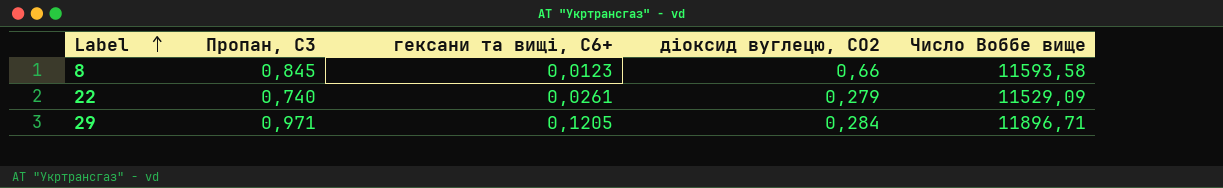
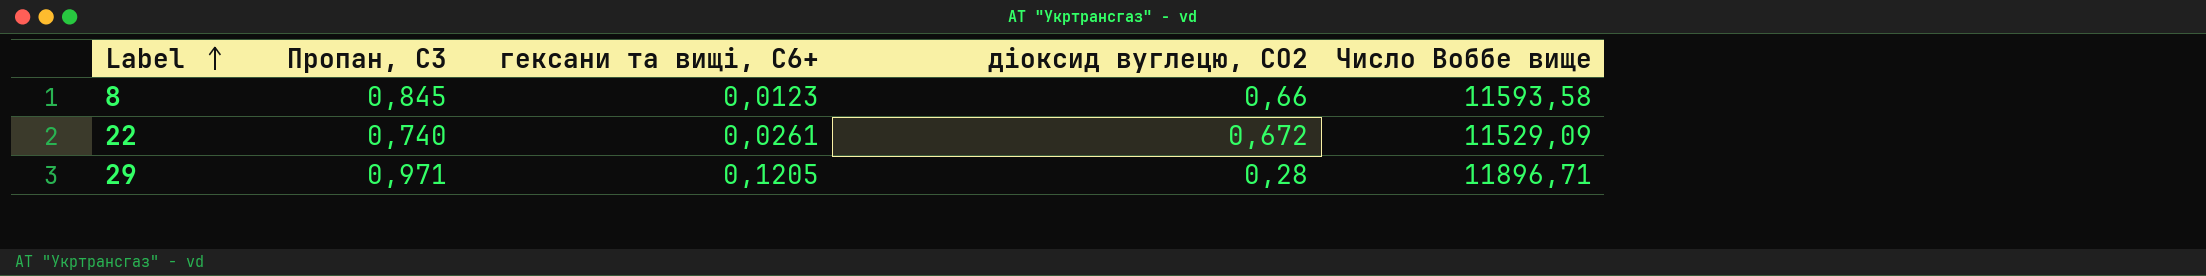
22 | діоксид вуглецю, CО2: 0,279 -> 0,672
29 | діоксид вуглецю, CО2: 0,284 -> 0,28

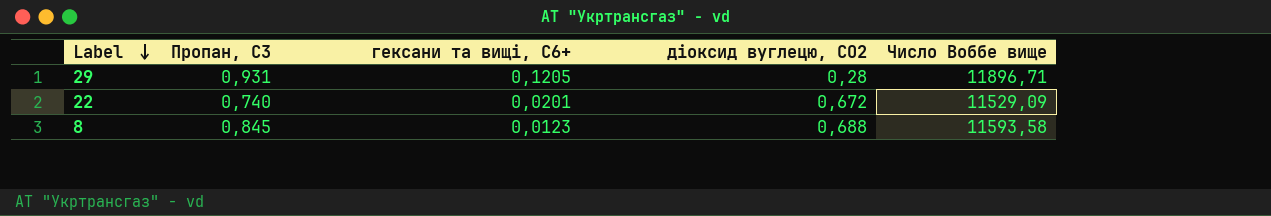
row order: Label ascending -> Label descending
29 | Пропан, С3: 0,971 -> 0,931
22 | гексани та вищі, С6+: 0,0261 -> 0,0201
8 | діоксид вуглецю, CО2: 0,66 -> 0,688

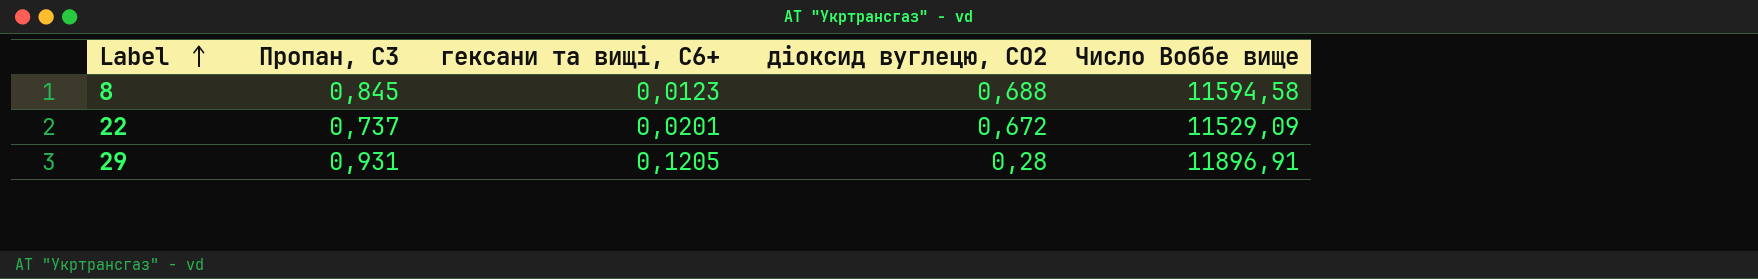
row order: Label descending -> Label ascending
8 | Число Воббе вище: 11593,58 -> 11594,58
22 | Пропан, С3: 0,740 -> 0,737
29 | Число Воббе вище: 11896,71 -> 11896,91

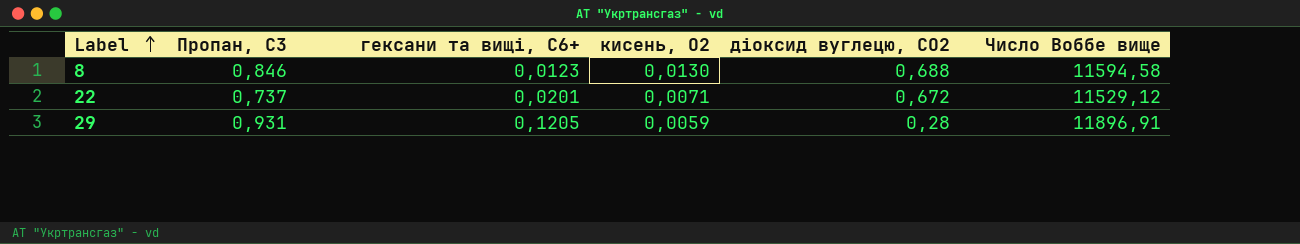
column кисень, О2 | position: none -> 4
8 | Пропан, С3: 0,845 -> 0,846
22 | Число Воббе вище: 11529,09 -> 11529,12

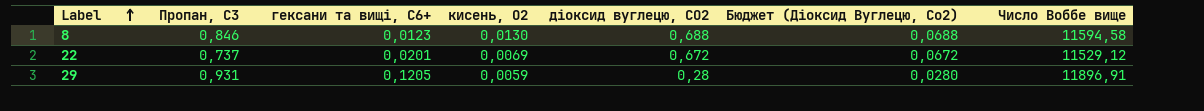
column Бюджет (Діоксид Вуглецю, Cо2) | formula: none -> [діоксид вуглецю, CО2] * 0,1
22 | кисень, О2: 0,0071 -> 0,0069

